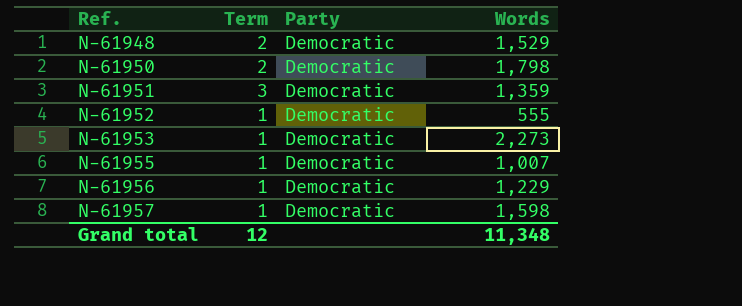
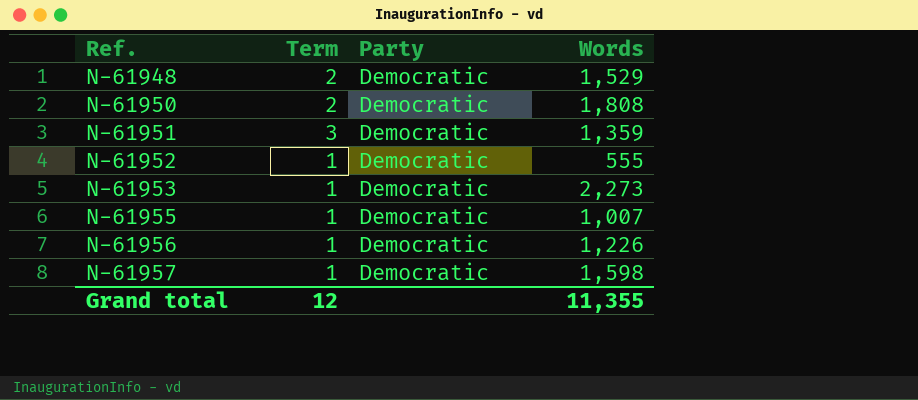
N-61950 | Words: 1,798 -> 1,808
N-61956 | Words: 1,229 -> 1,226
Grand total | Words: 11,348 -> 11,355

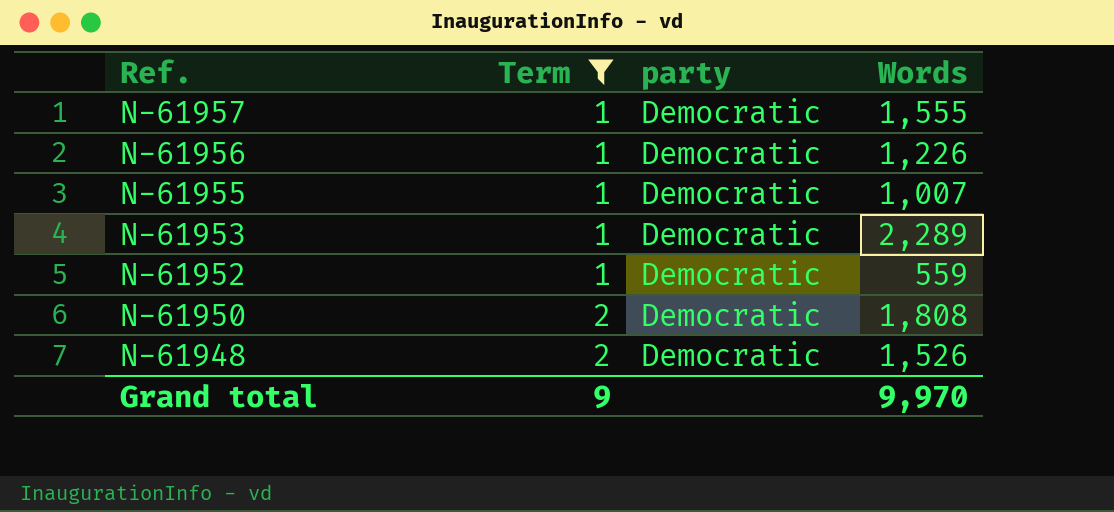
filter: none -> Term != 3
row order: Ref. ascending -> Ref. descending
column name: Party -> party
N-61957 | Words: 1,598 -> 1,555
N-61953 | Words: 2,273 -> 2,289
N-61952 | Words: 555 -> 559
N-61948 | Words: 1,529 -> 1,526
Grand total | Term: 12 -> 9
Grand total | Words: 11,355 -> 9,970

